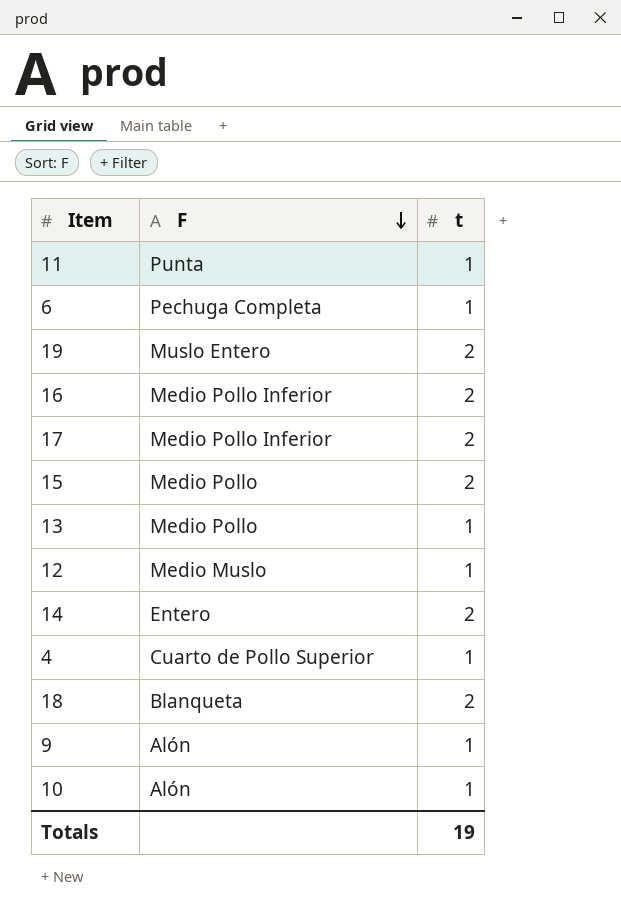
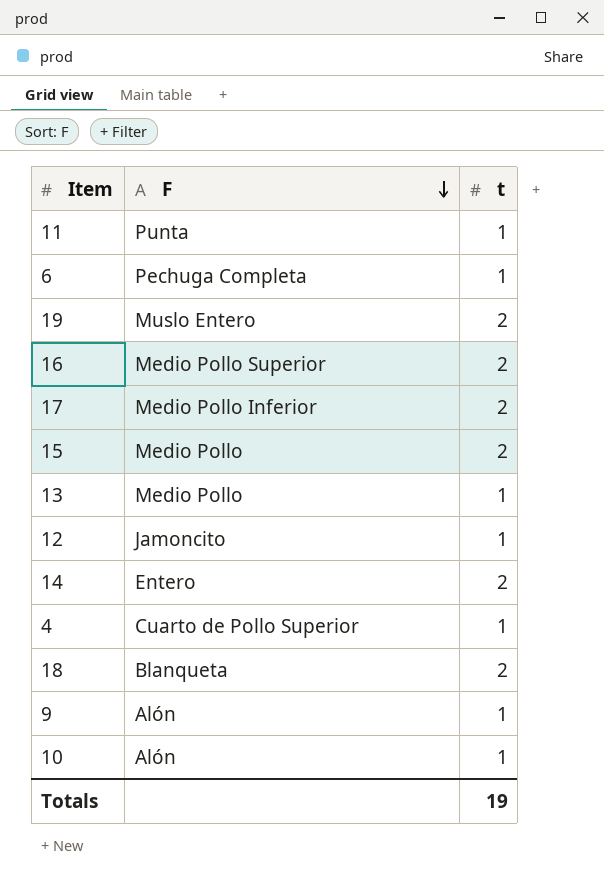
16 | F: Medio Pollo Inferior -> Medio Pollo Superior
12 | F: Medio Muslo -> Jamoncito

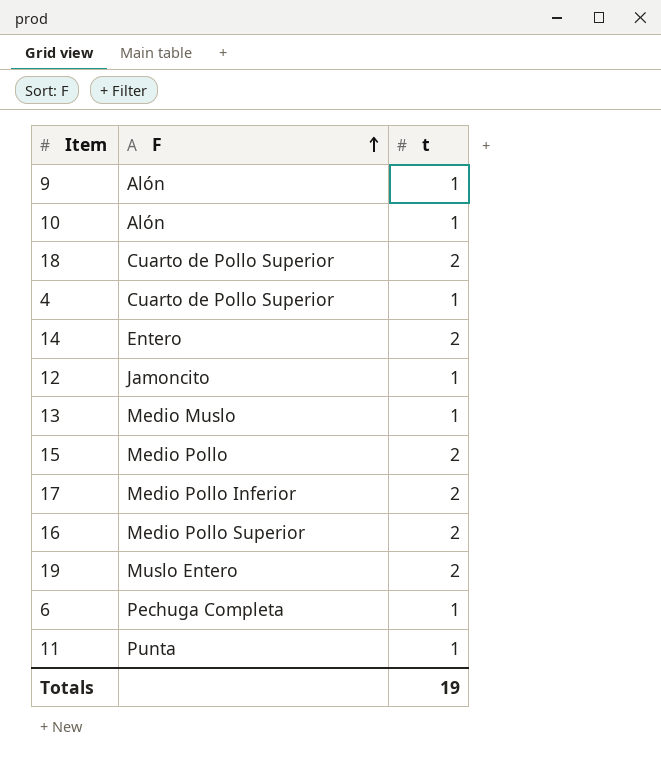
row order: F descending -> F ascending
18 | F: Blanqueta -> Cuarto de Pollo Superior
13 | F: Medio Pollo -> Medio Muslo

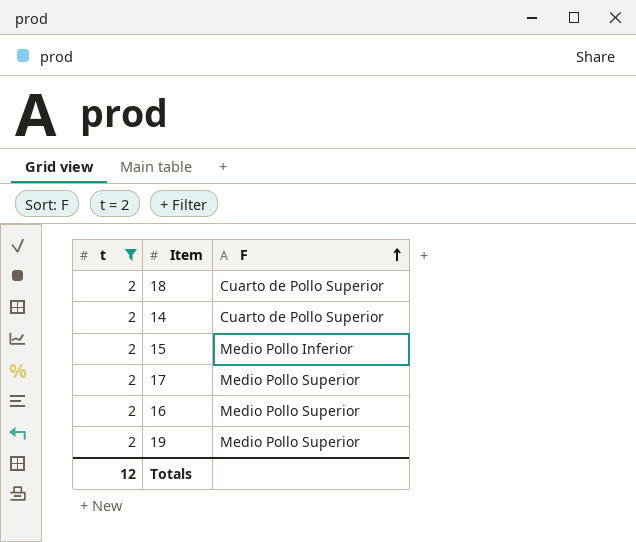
filter: none -> t = 2
column t | position: 3 -> 1
14 | F: Entero -> Cuarto de Pollo Superior
15 | F: Medio Pollo -> Medio Pollo Inferior
17 | F: Medio Pollo Inferior -> Medio Pollo Superior
19 | F: Muslo Entero -> Medio Pollo Superior
Totals | t: 19 -> 12

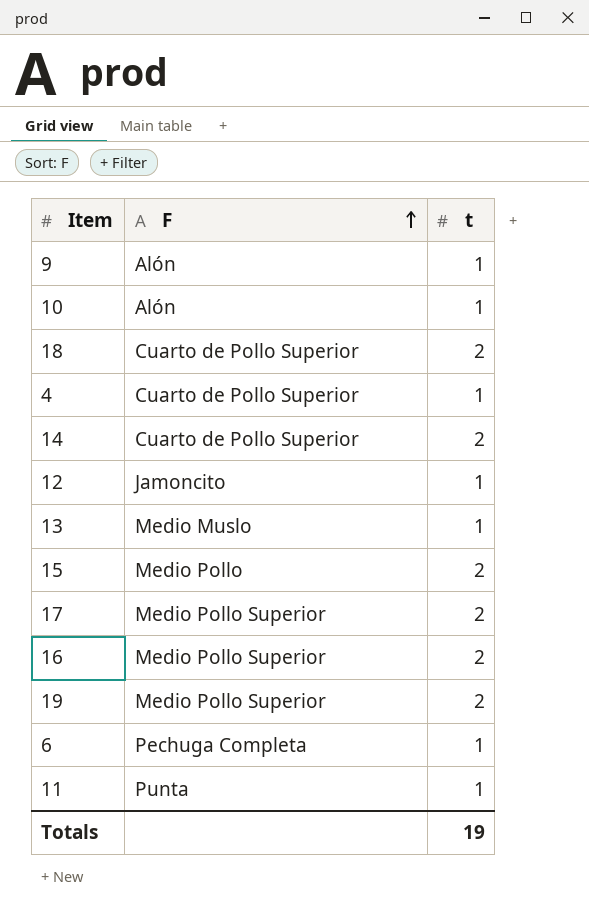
filter: t = 2 -> none
column t | position: 1 -> 3
15 | F: Medio Pollo Inferior -> Medio Pollo
Totals | t: 12 -> 19

